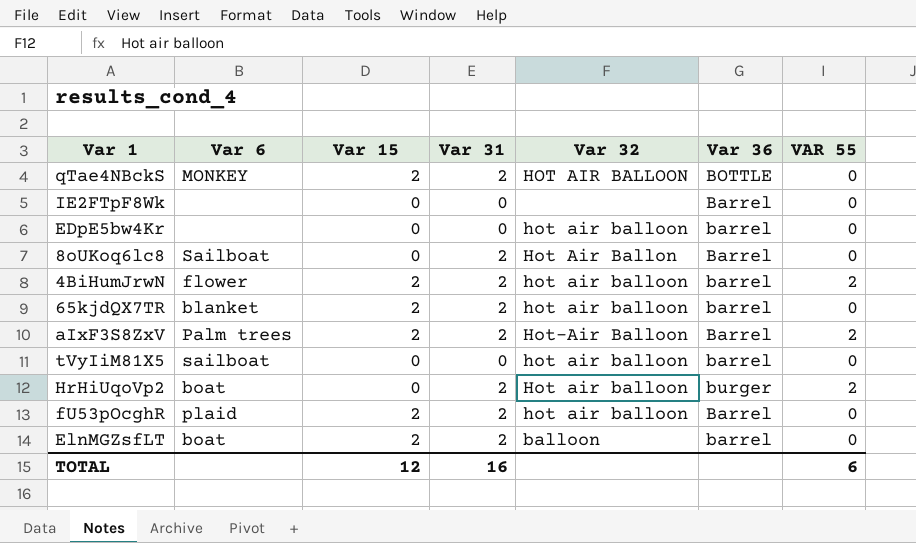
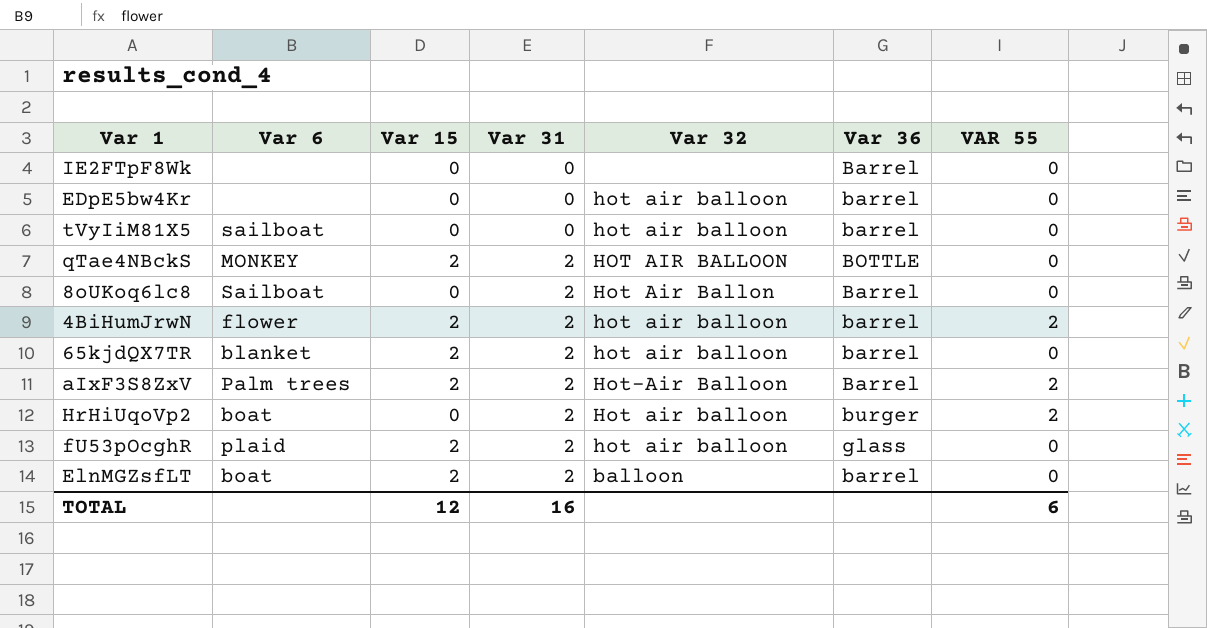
row order: none -> Var 31 ascending
fU53pOcghR | Var 36: Barrel -> glass

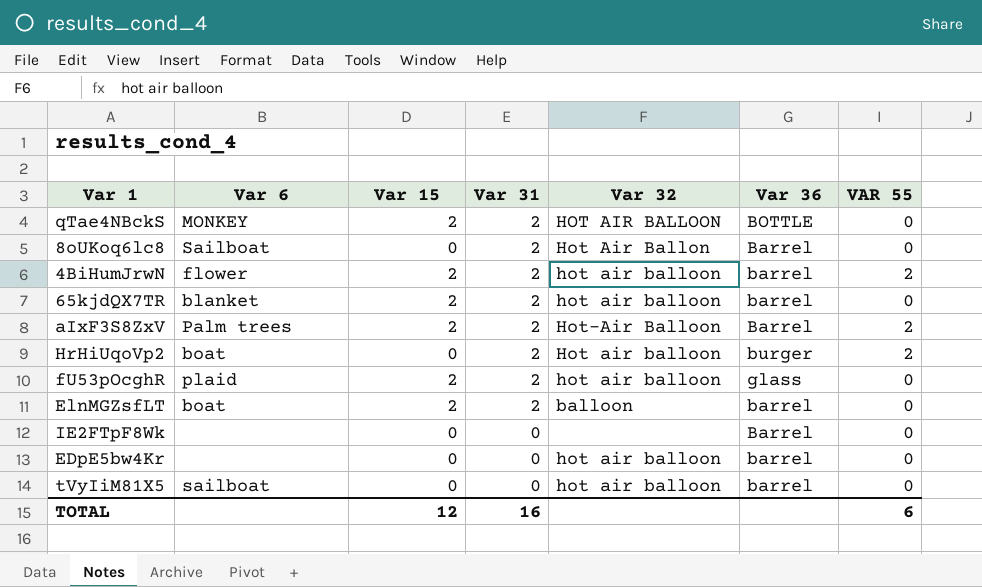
row order: Var 31 ascending -> Var 31 descending

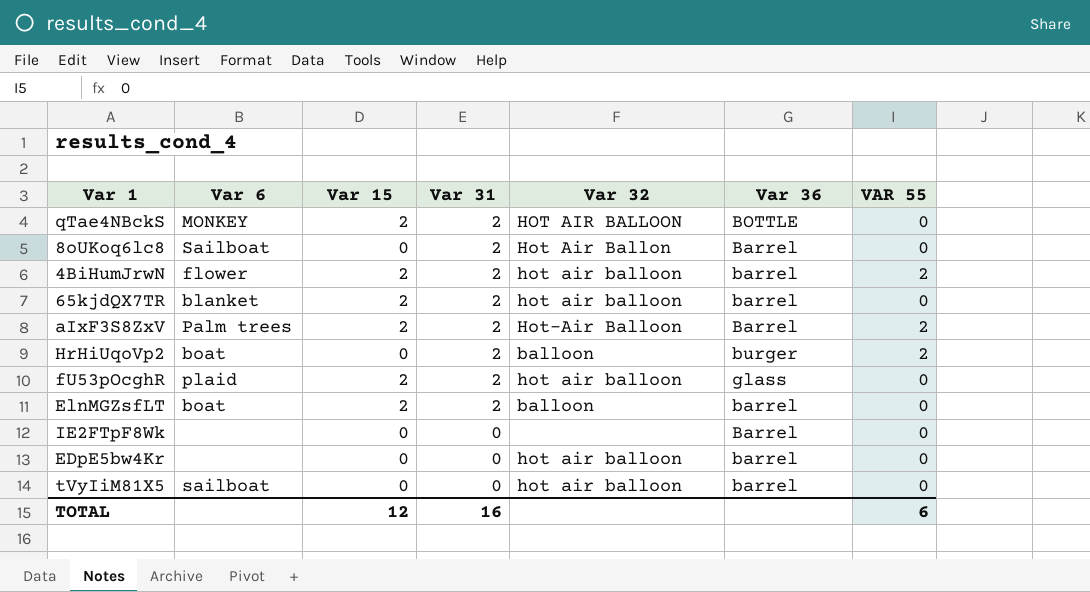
HrHiUqoVp2 | Var 32: Hot air balloon -> balloon

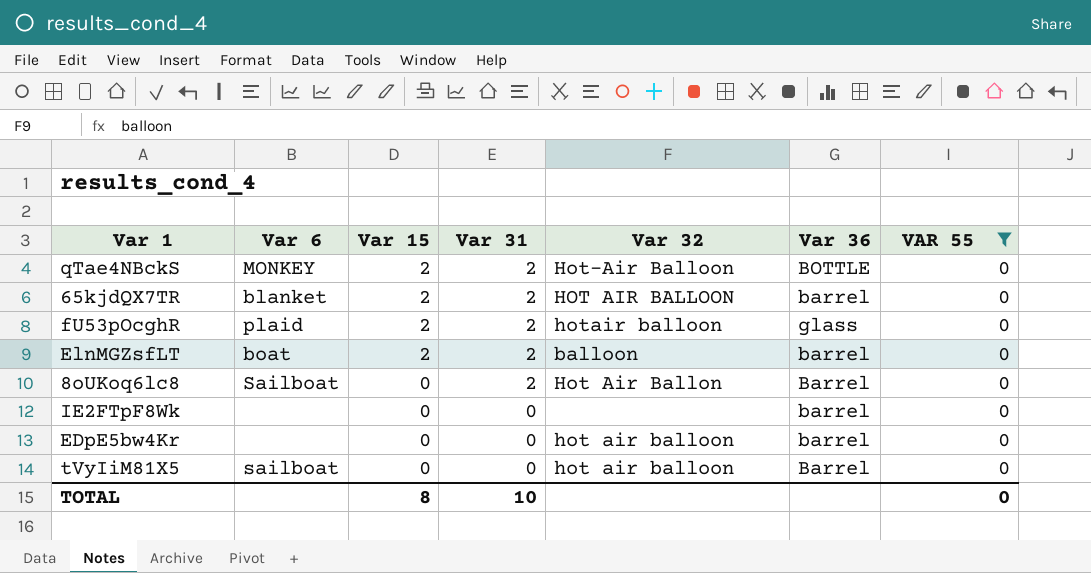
filter: none -> VAR 55 = 0
row order: Var 31 descending -> Var 15 descending
qTae4NBckS | Var 32: HOT AIR BALLOON -> Hot-Air Balloon
65kjdQX7TR | Var 32: hot air balloon -> HOT AIR BALLOON
fU53pOcghR | Var 32: hot air balloon -> hotair balloon
IE2FTpF8Wk | Var 36: Barrel -> barrel
tVyIiM81X5 | Var 36: barrel -> Barrel
TOTAL | Var 15: 12 -> 8
TOTAL | Var 31: 16 -> 10
TOTAL | VAR 55: 6 -> 0

